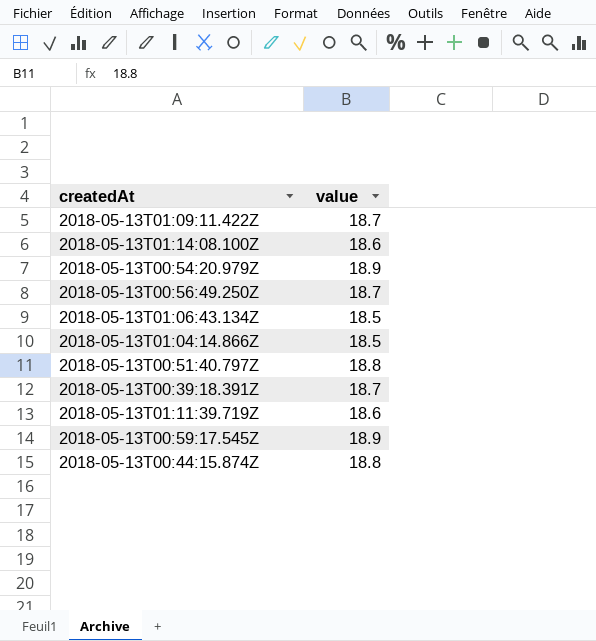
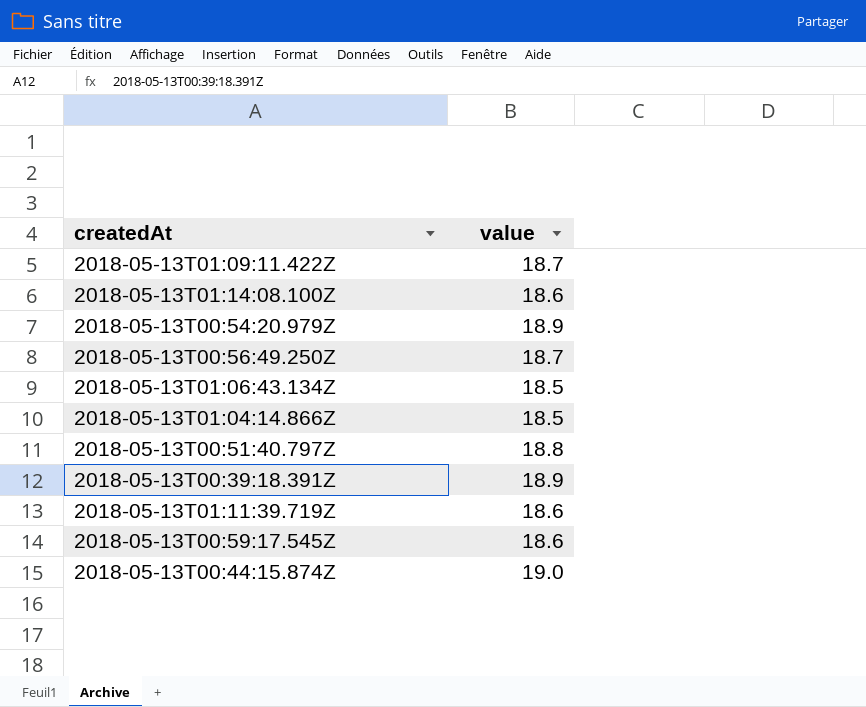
2018-05-13T00:39:18.391Z | value: 18.7 -> 18.9
2018-05-13T00:59:17.545Z | value: 18.9 -> 18.6
2018-05-13T00:44:15.874Z | value: 18.8 -> 19.0

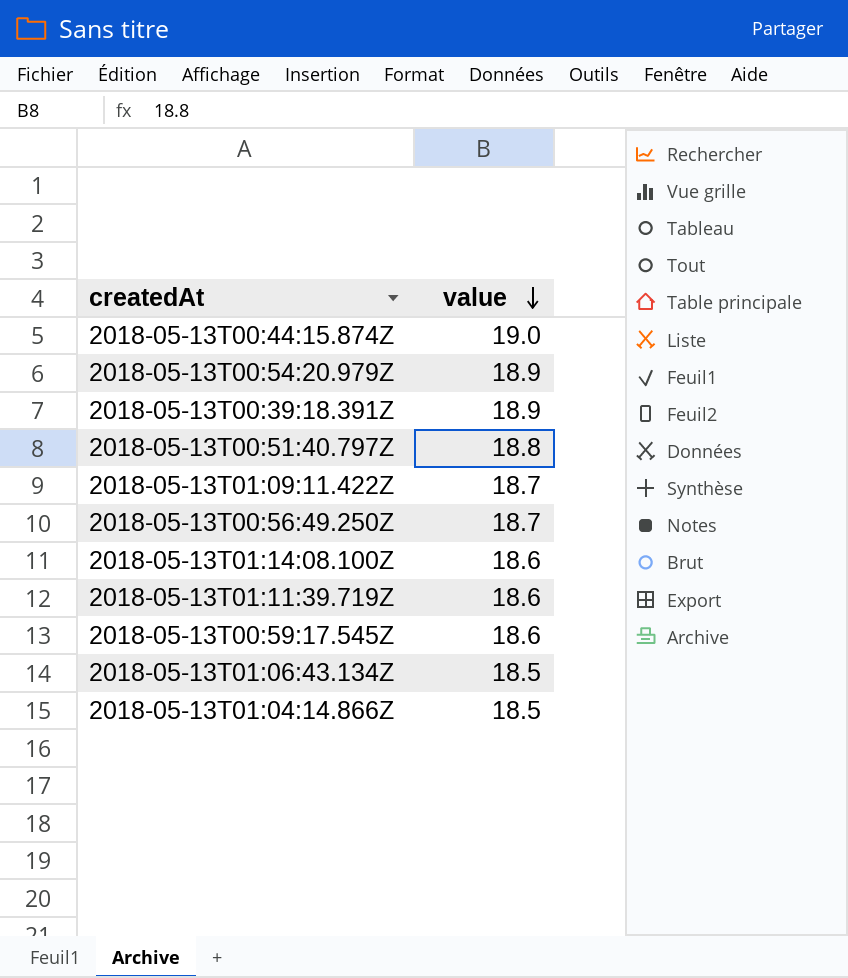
row order: none -> value descending

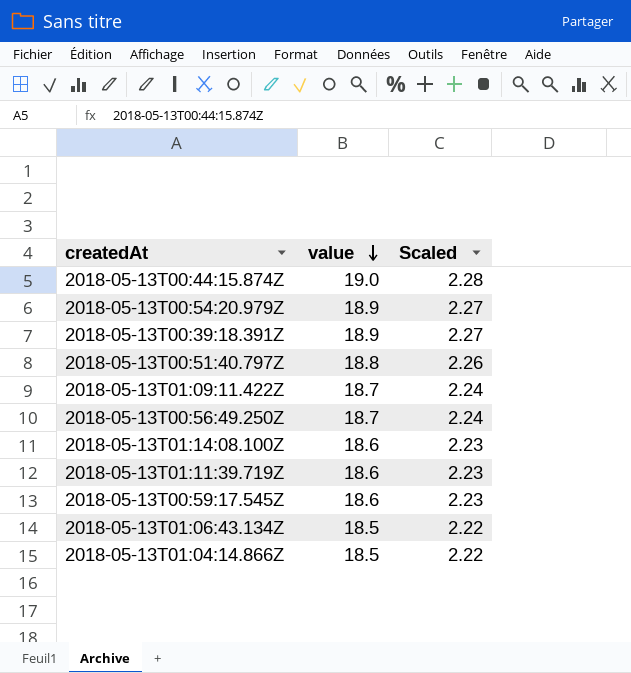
column Scaled | formula: none -> [value] * 0.12

